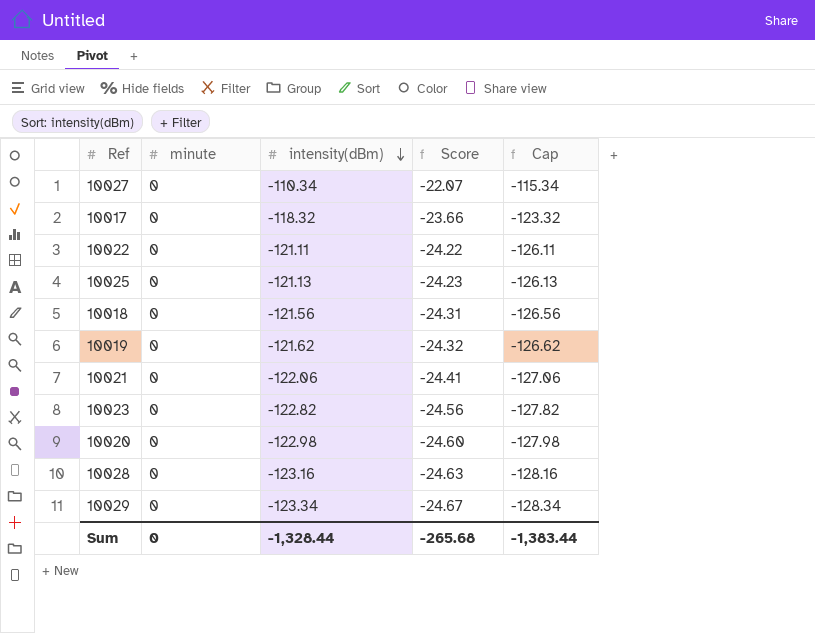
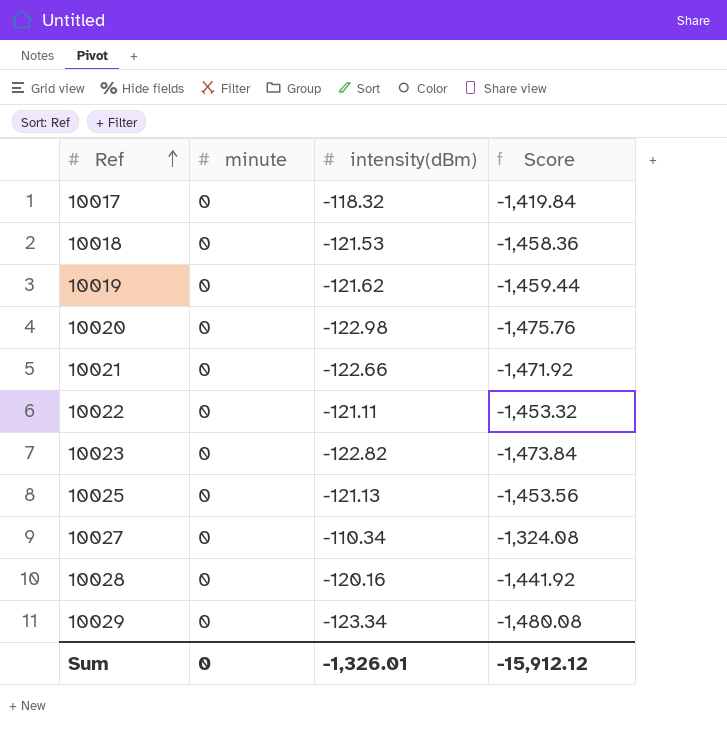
row order: intensity(dBm) descending -> Ref ascending
column Cap | formula: [intensity(dBm)] - 5 -> none
column Score | formula: [intensity(dBm)] * 0.2 -> [intensity(dBm)] * 12
10018 | intensity(dBm): -121.56 -> -121.53
10021 | intensity(dBm): -122.06 -> -122.66
10028 | intensity(dBm): -123.16 -> -120.16
Sum | intensity(dBm): -1,328.44 -> -1,326.01
Sum | Score: -265.68 -> -15,912.12

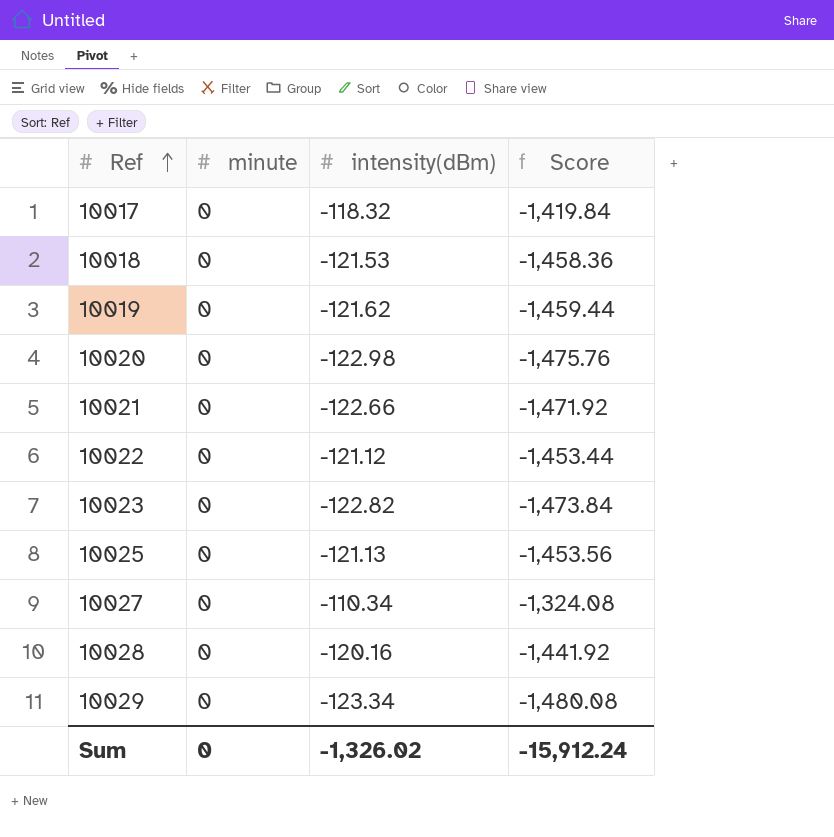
10022 | intensity(dBm): -121.11 -> -121.12
10022 | Score: -1,453.32 -> -1,453.44
Sum | intensity(dBm): -1,326.01 -> -1,326.02
Sum | Score: -15,912.12 -> -15,912.24

